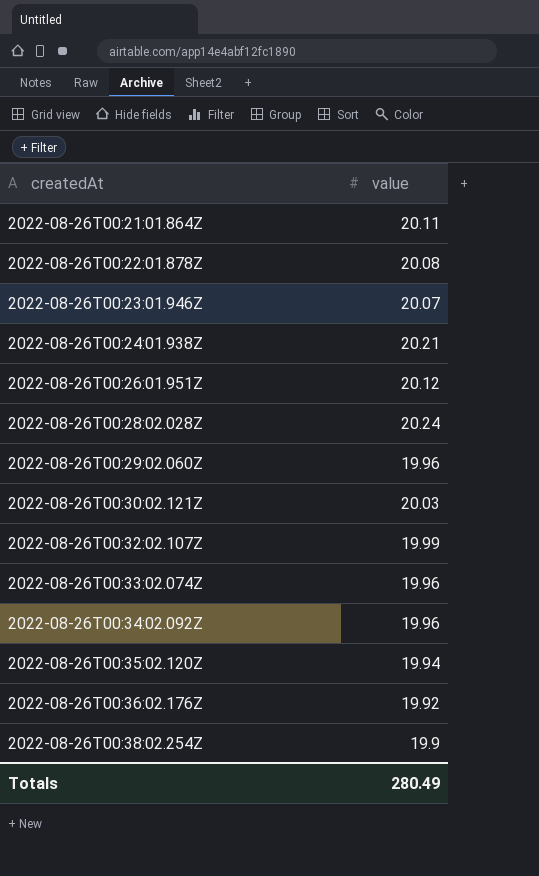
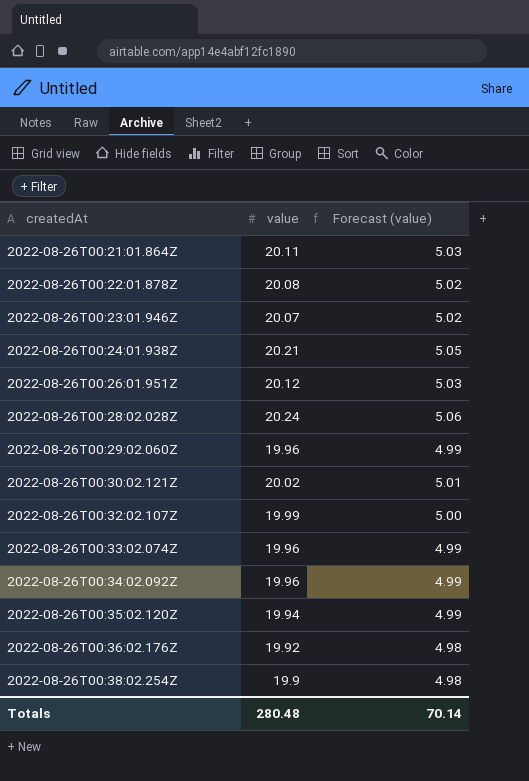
column Forecast (value) | formula: none -> [value] * 0.25
2022-08-26T00:30:02.121Z | value: 20.03 -> 20.02
Totals | value: 280.49 -> 280.48

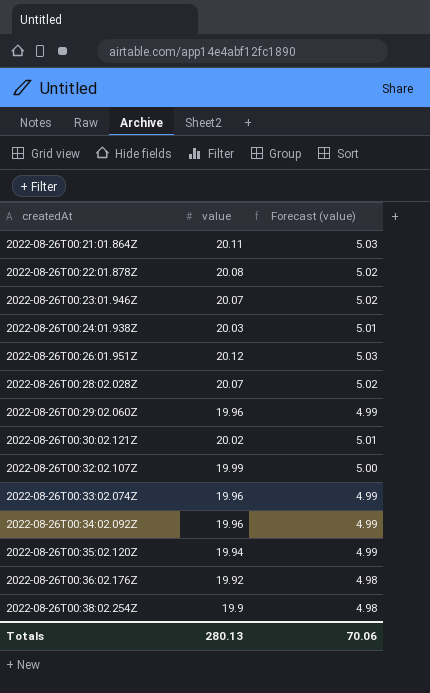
2022-08-26T00:24:01.938Z | value: 20.21 -> 20.03
2022-08-26T00:24:01.938Z | Forecast (value): 5.05 -> 5.01
2022-08-26T00:28:02.028Z | value: 20.24 -> 20.07
2022-08-26T00:28:02.028Z | Forecast (value): 5.06 -> 5.02
Totals | value: 280.48 -> 280.13
Totals | Forecast (value): 70.14 -> 70.06

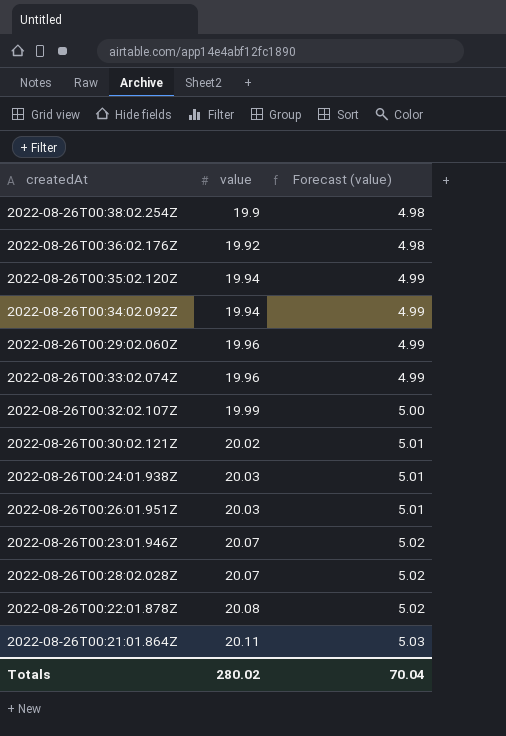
row order: createdAt ascending -> value ascending
2022-08-26T00:34:02.092Z | value: 19.96 -> 19.94
2022-08-26T00:26:01.951Z | value: 20.12 -> 20.03
2022-08-26T00:26:01.951Z | Forecast (value): 5.03 -> 5.01
Totals | value: 280.13 -> 280.02
Totals | Forecast (value): 70.06 -> 70.04

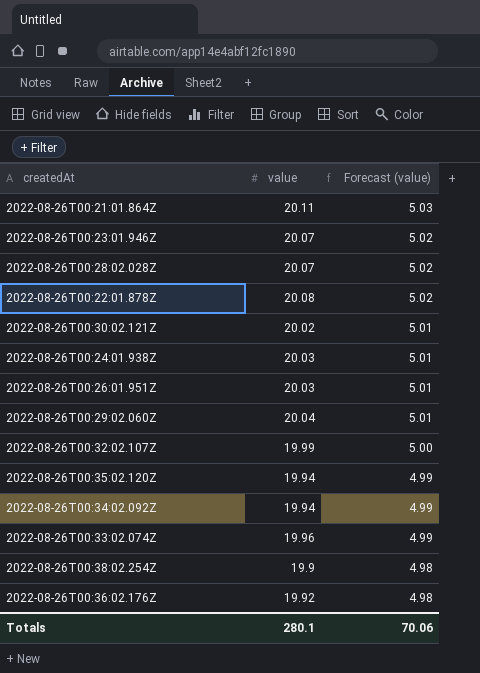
row order: value ascending -> Forecast (value) descending
2022-08-26T00:29:02.060Z | value: 19.96 -> 20.04
2022-08-26T00:29:02.060Z | Forecast (value): 4.99 -> 5.01
Totals | value: 280.02 -> 280.1
Totals | Forecast (value): 70.04 -> 70.06

